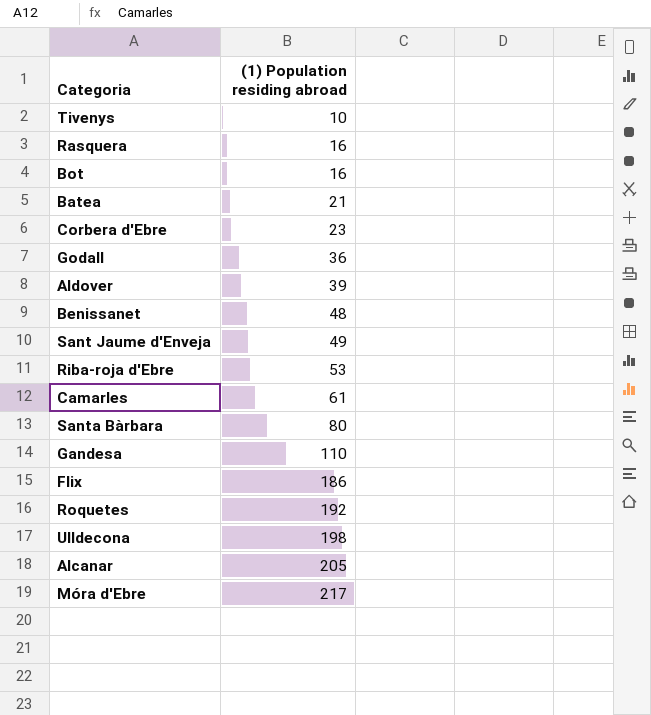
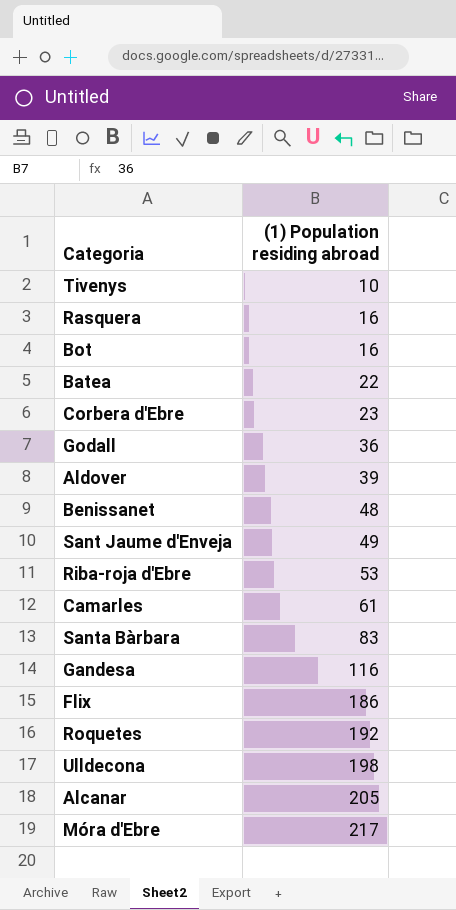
Batea | (1) Population residing abroad: 21 -> 22
Santa Bàrbara | (1) Population residing abroad: 80 -> 83
Gandesa | (1) Population residing abroad: 110 -> 116

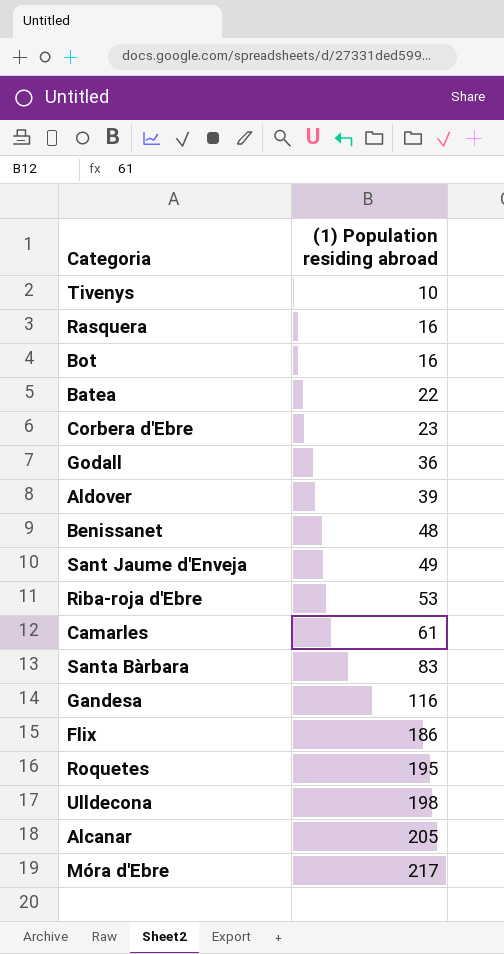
Roquetes | (1) Population residing abroad: 192 -> 195

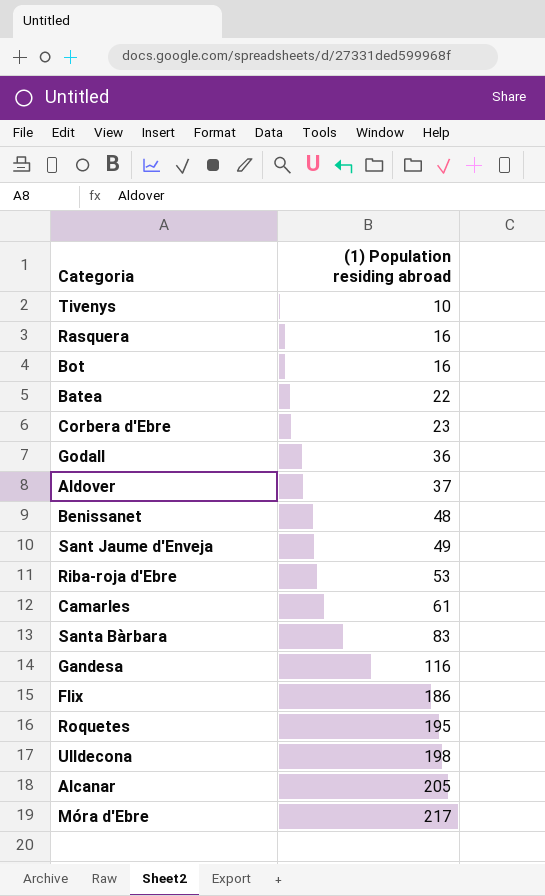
Aldover | (1) Population residing abroad: 39 -> 37

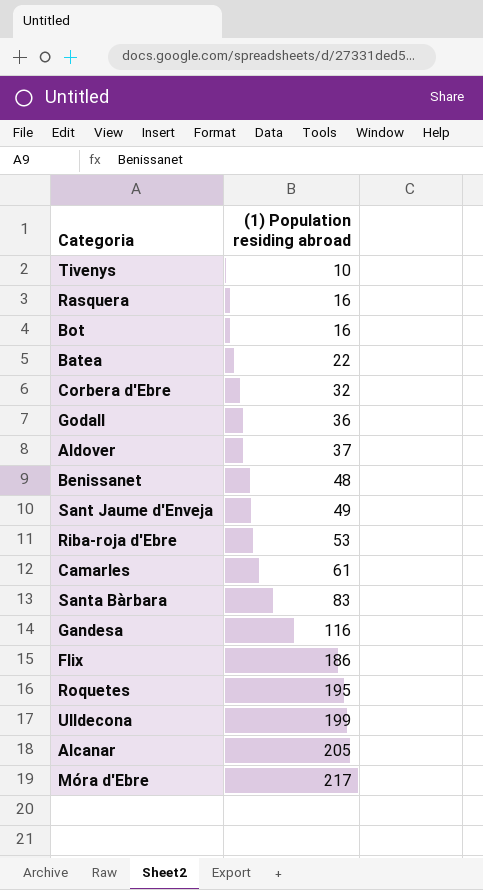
Corbera d'Ebre | (1) Population residing abroad: 23 -> 32
Ulldecona | (1) Population residing abroad: 198 -> 199

